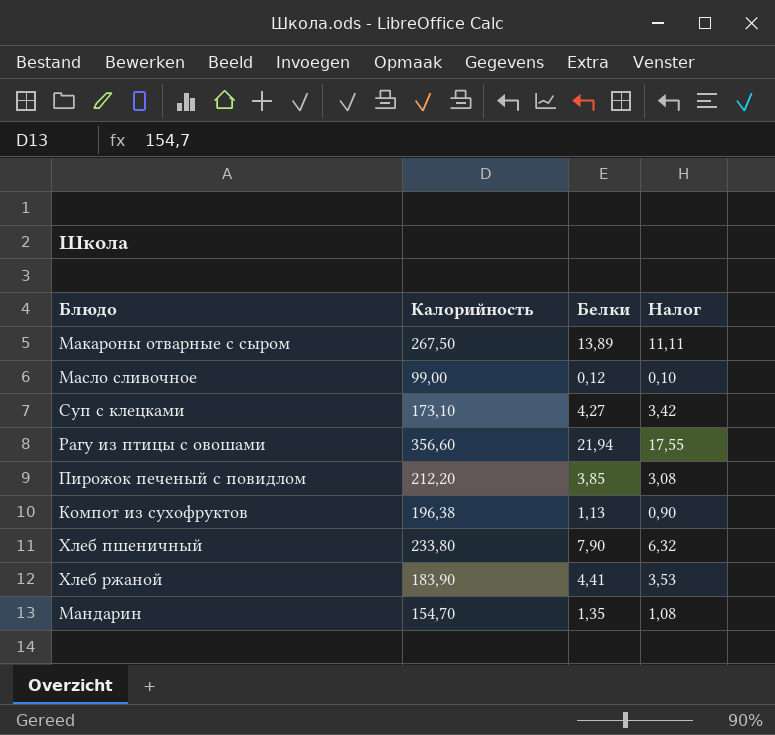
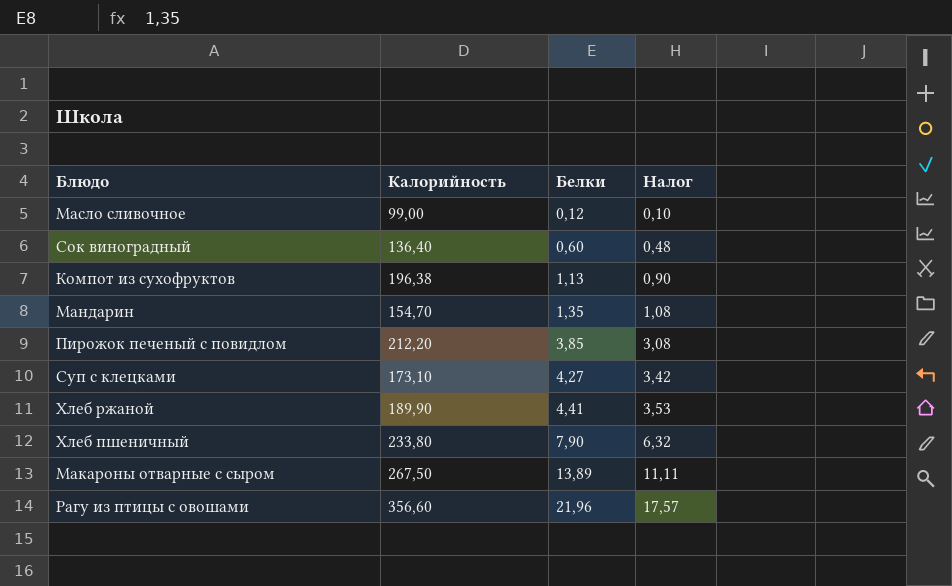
row order: none -> Белки ascending
row Сок виноградный: none -> 136,40 | 0,60 | 0,48
Хлеб ржаной | Калорийность: 183,90 -> 189,90
Рагу из птицы с овошами | Белки: 21,94 -> 21,96
Рагу из птицы с овошами | Налог: 17,55 -> 17,57

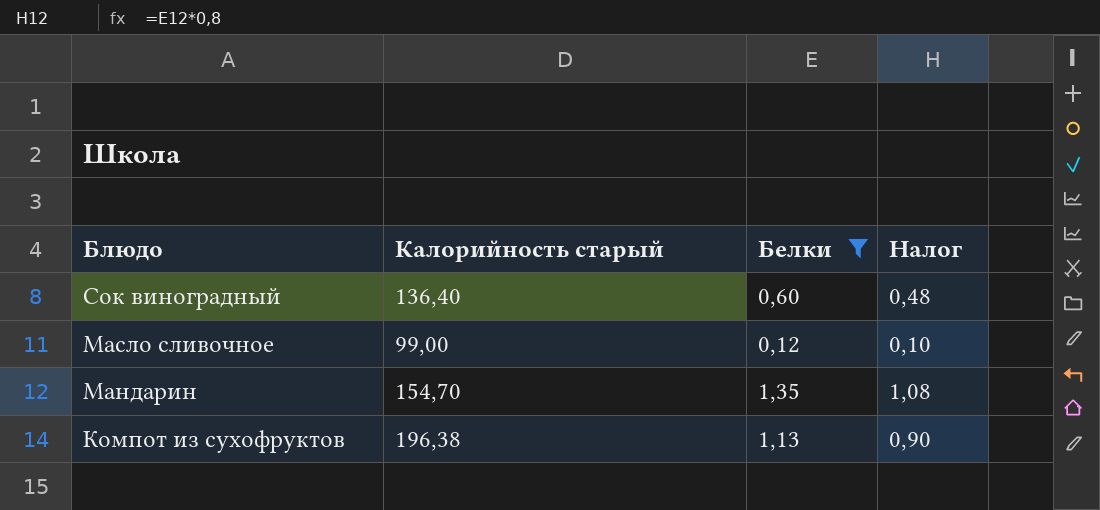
filter: none -> Белки <= 1,35
row order: Белки ascending -> Блюдо descending
column name: Калорийность -> Калорийность старый

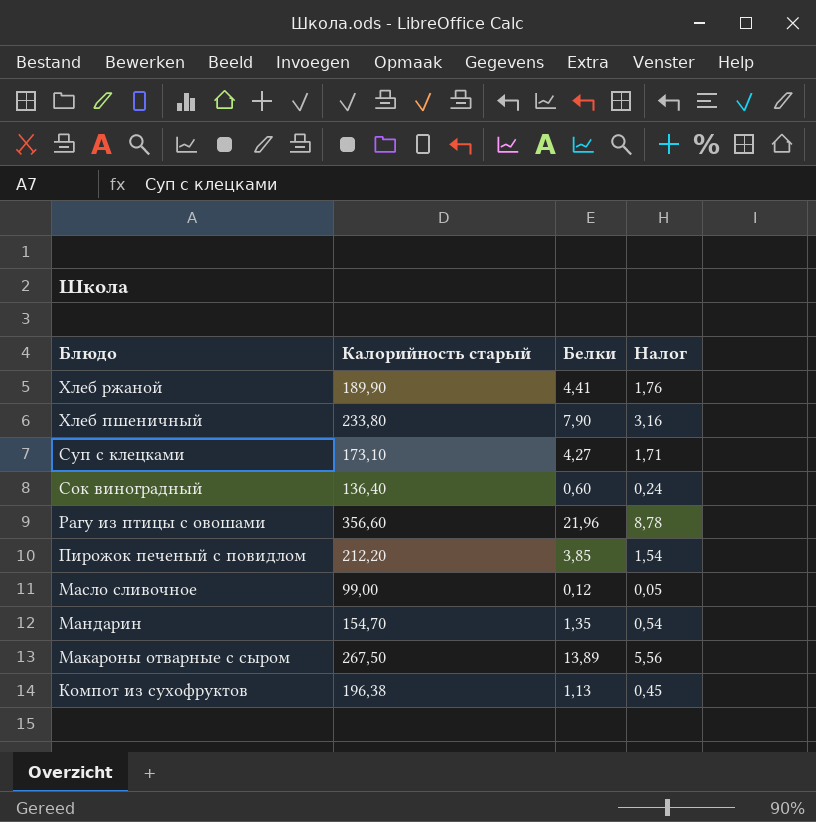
filter: Белки <= 1,35 -> none
column Налог | formula: [Белки] * 0,8 -> [Белки] * 0,4

